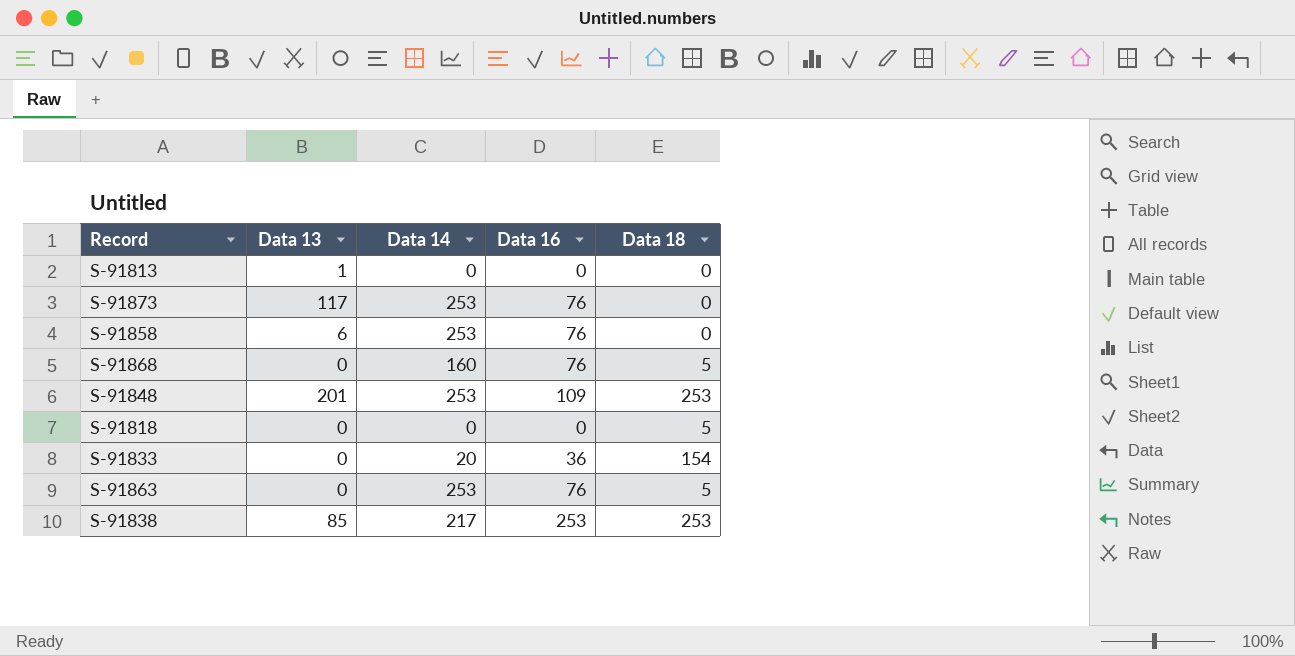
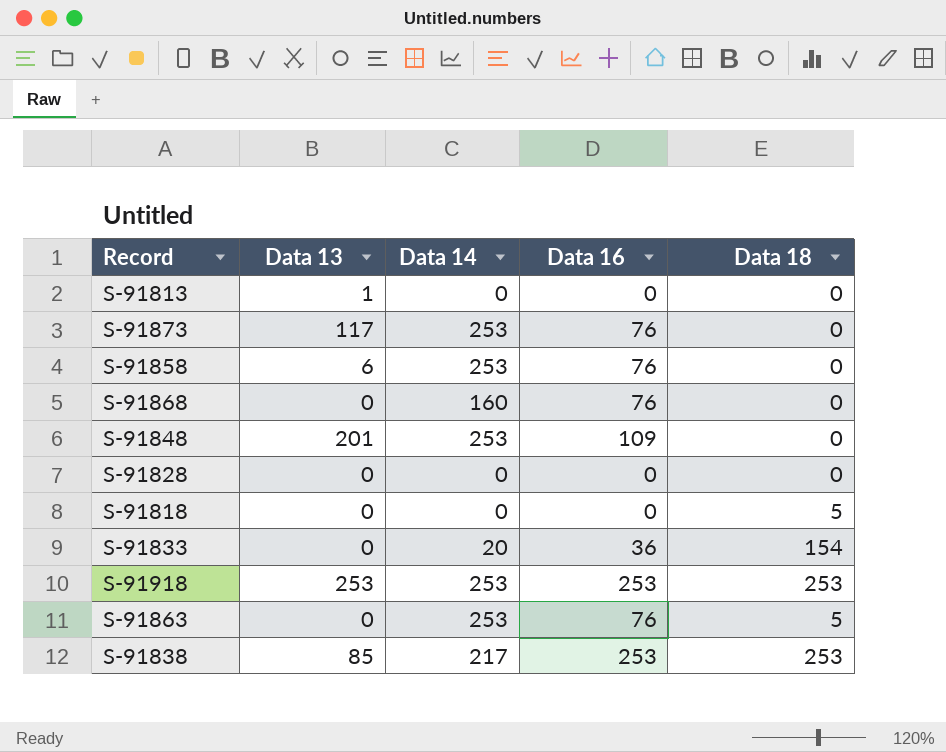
S-91868 | Data 18: 5 -> 0
S-91848 | Data 18: 253 -> 0
row S-91828: none -> 0 | 0 | 0 | 0
row S-91918: none -> 253 | 253 | 253 | 253

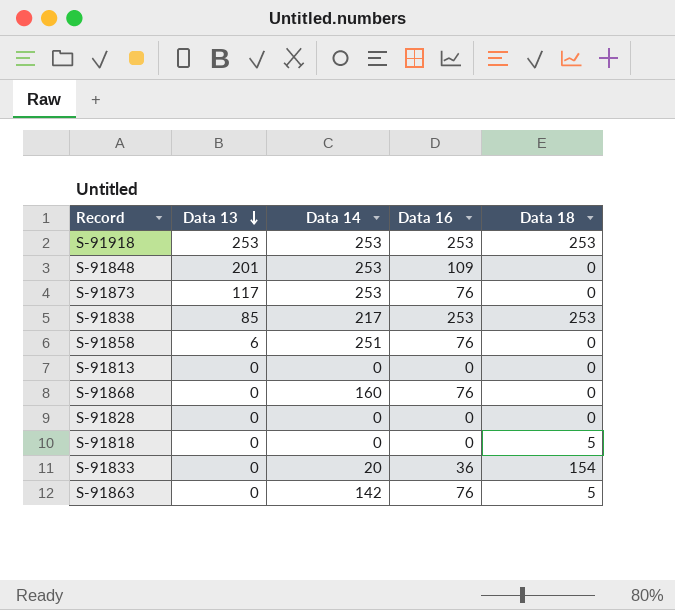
row order: none -> Data 13 descending
S-91858 | Data 14: 253 -> 251
S-91813 | Data 13: 1 -> 0
S-91863 | Data 14: 253 -> 142

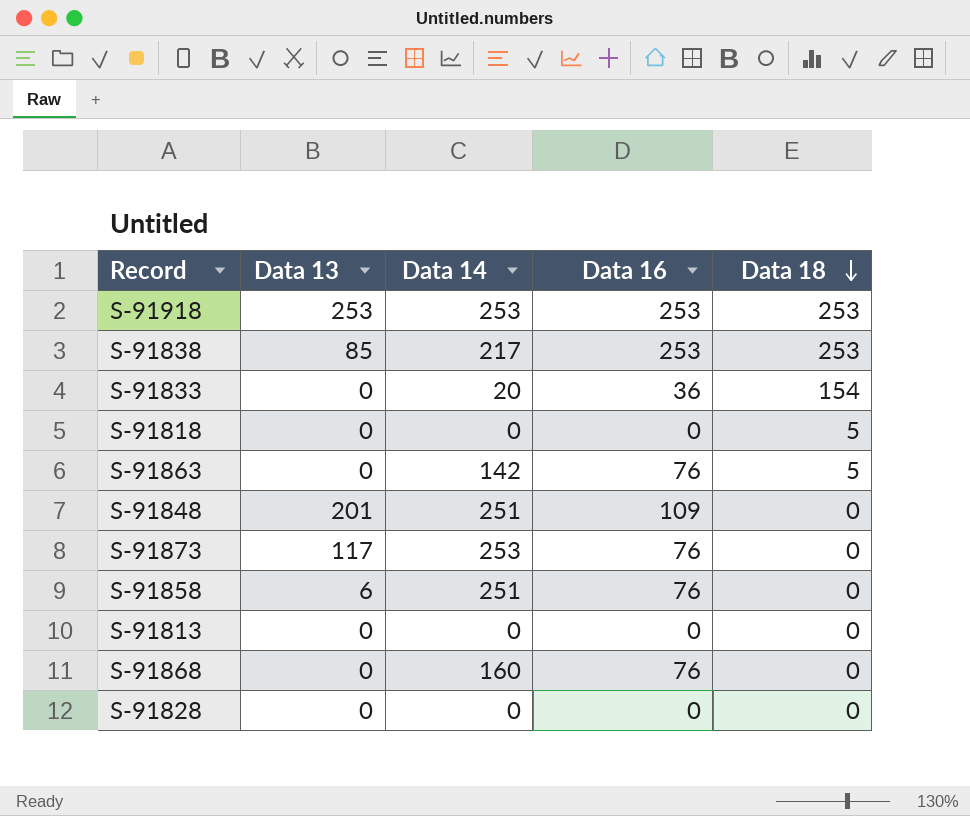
row order: Data 13 descending -> Data 18 descending
S-91848 | Data 14: 253 -> 251

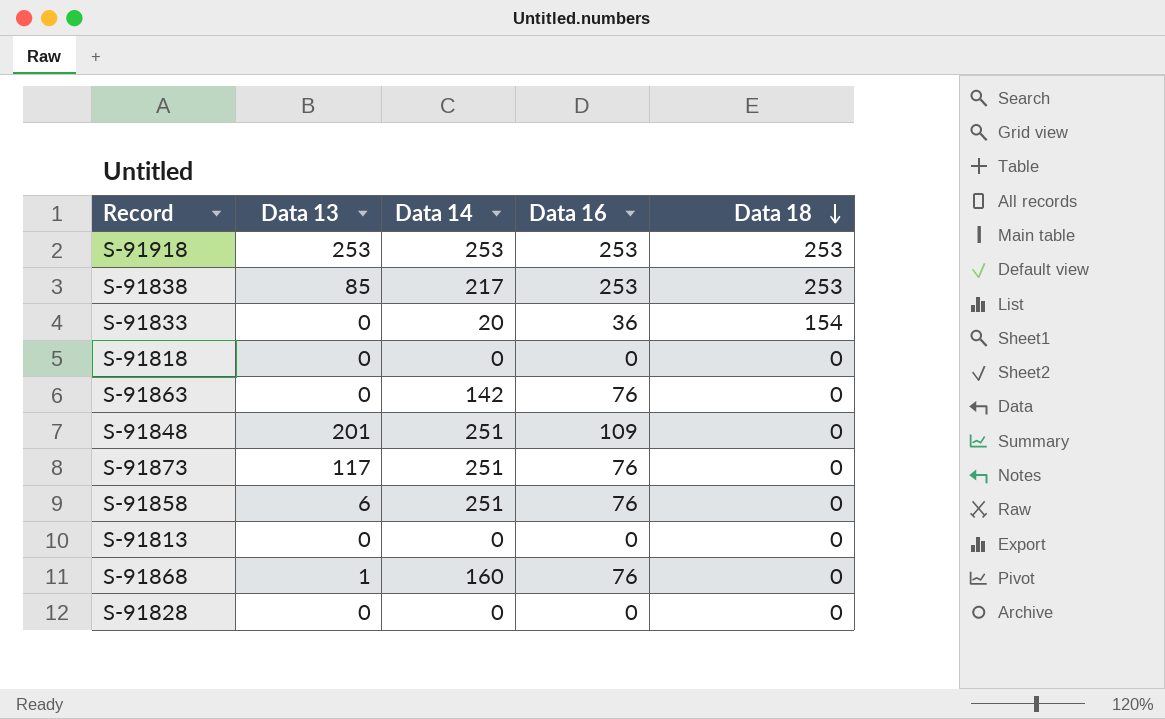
S-91818 | Data 18: 5 -> 0
S-91863 | Data 18: 5 -> 0
S-91873 | Data 14: 253 -> 251
S-91868 | Data 13: 0 -> 1

